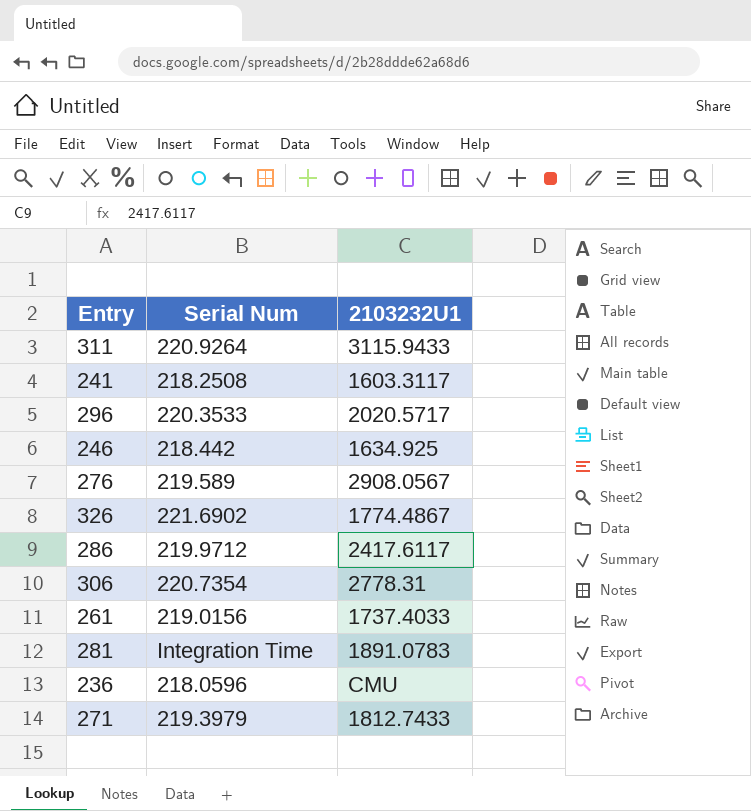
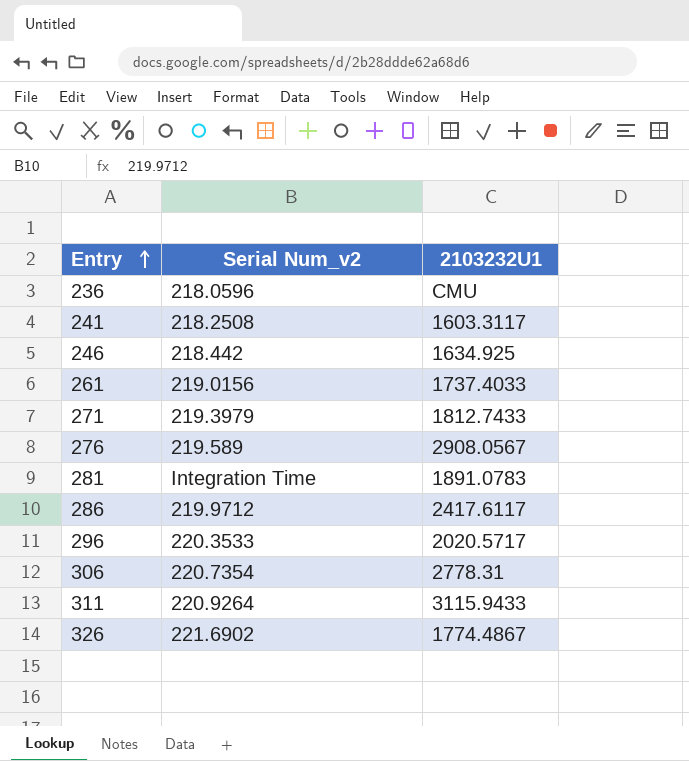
row order: none -> Entry ascending
column name: Serial Num -> Serial Num_v2

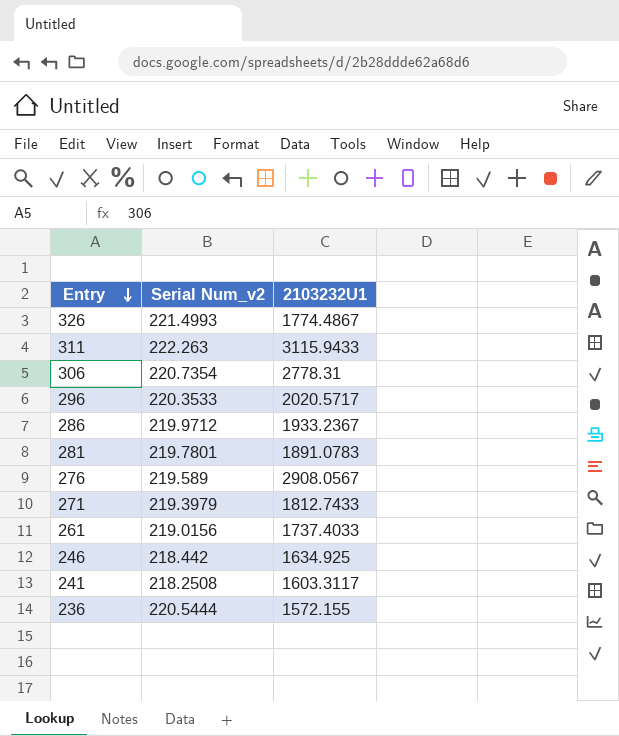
row order: Entry ascending -> Entry descending
326 | Serial Num_v2: 221.6902 -> 221.4993
311 | Serial Num_v2: 220.9264 -> 222.263
286 | 2103232U1: 2417.6117 -> 1933.2367
281 | Serial Num_v2: Integration Time -> 219.7801
236 | Serial Num_v2: 218.0596 -> 220.5444
236 | 2103232U1: CMU -> 1572.155

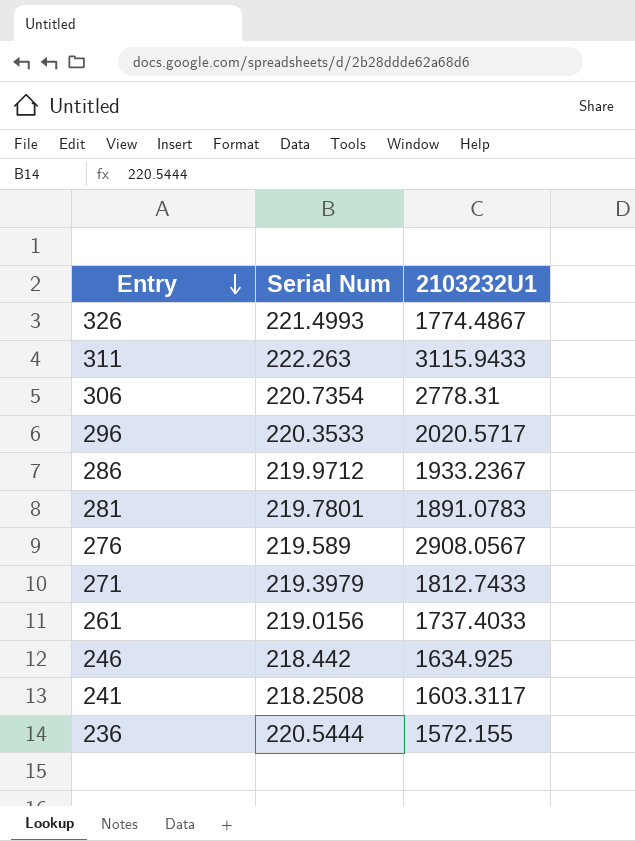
column name: Serial Num_v2 -> Serial Num

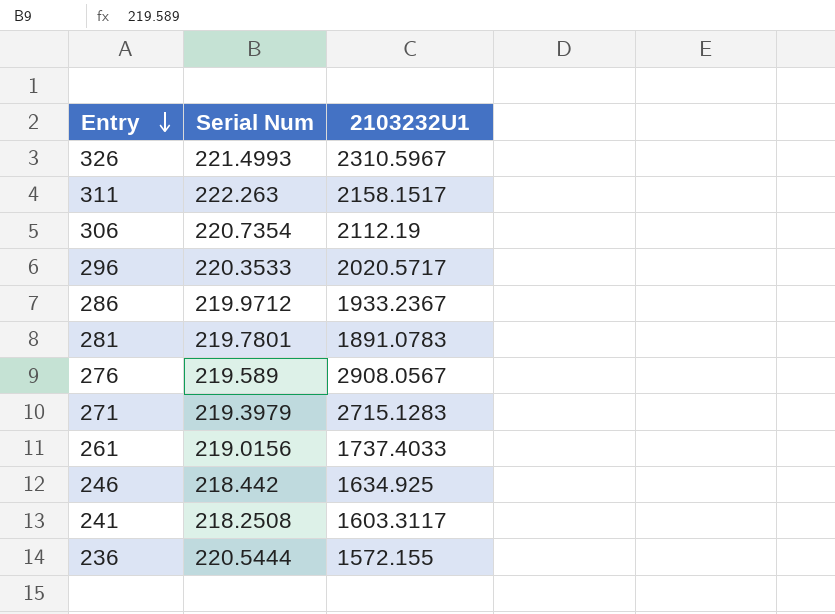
326 | 2103232U1: 1774.4867 -> 2310.5967
311 | 2103232U1: 3115.9433 -> 2158.1517
306 | 2103232U1: 2778.31 -> 2112.19
271 | 2103232U1: 1812.7433 -> 2715.1283

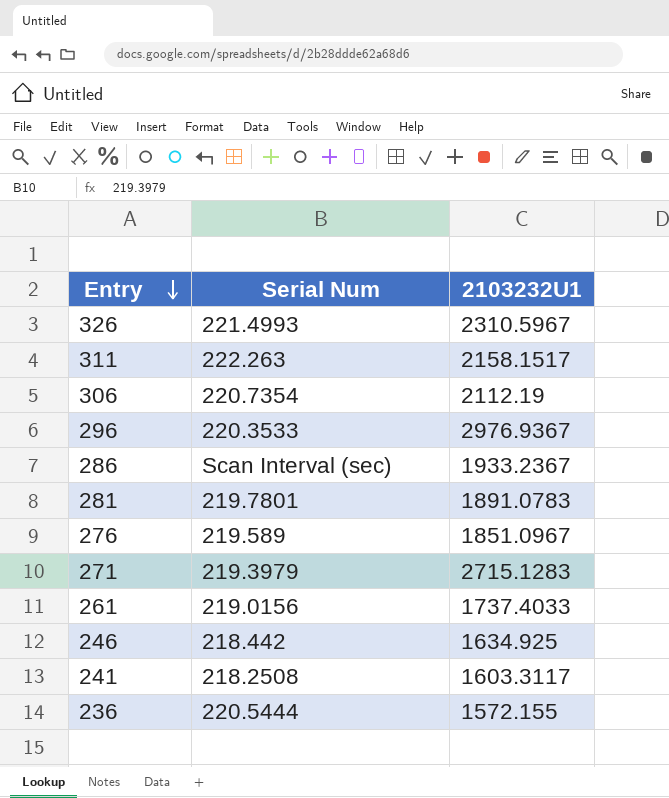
296 | 2103232U1: 2020.5717 -> 2976.9367
286 | Serial Num: 219.9712 -> Scan Interval (sec)
276 | 2103232U1: 2908.0567 -> 1851.0967

